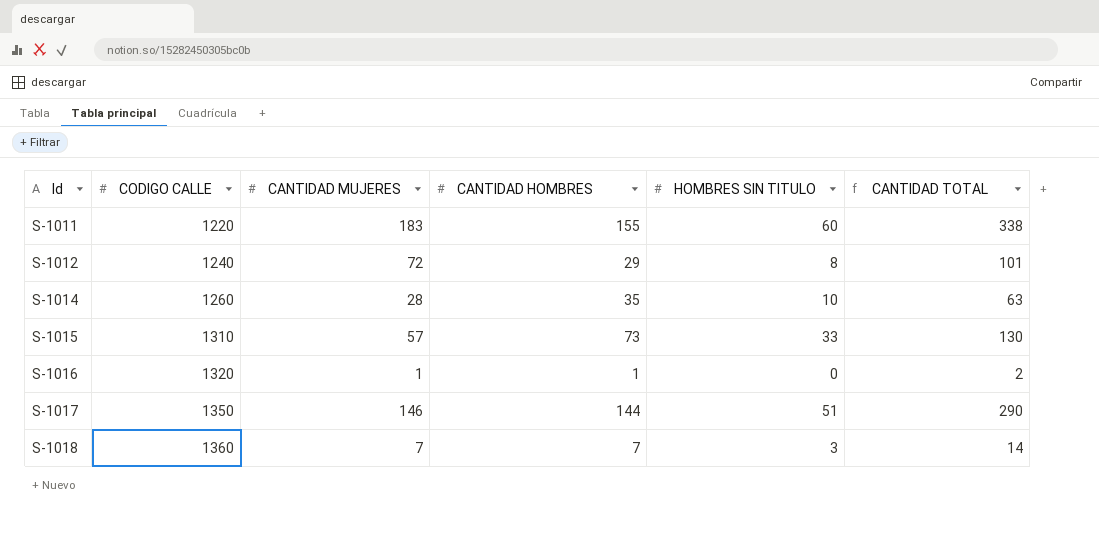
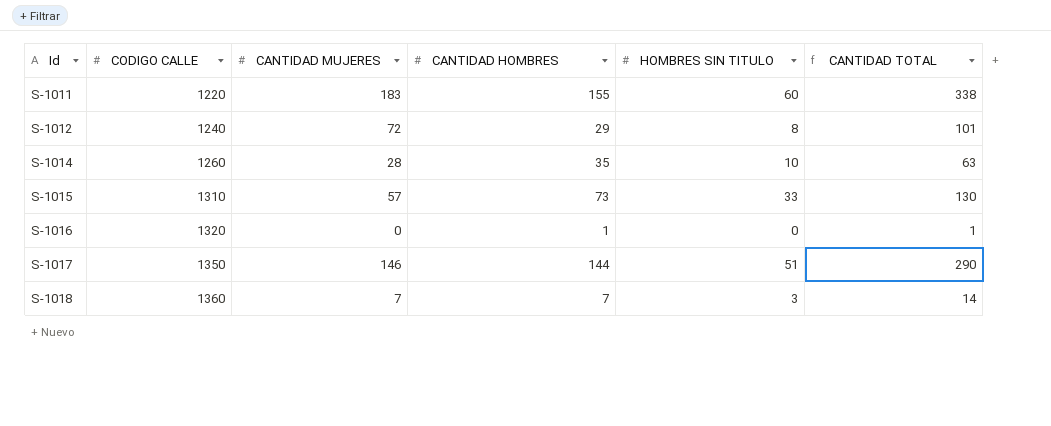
S-1016 | CANTIDAD MUJERES: 1 -> 0
S-1016 | CANTIDAD TOTAL: 2 -> 1

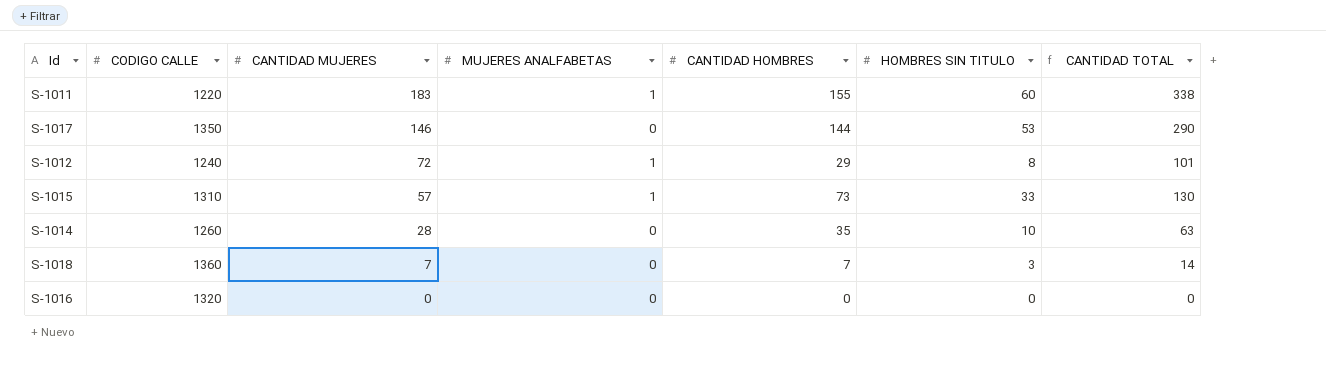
row order: Id ascending -> CANTIDAD MUJERES descending
column MUJERES ANALFABETAS | position: none -> 4
S-1017 | HOMBRES SIN TITULO: 51 -> 53
S-1016 | CANTIDAD HOMBRES: 1 -> 0
S-1016 | CANTIDAD TOTAL: 1 -> 0

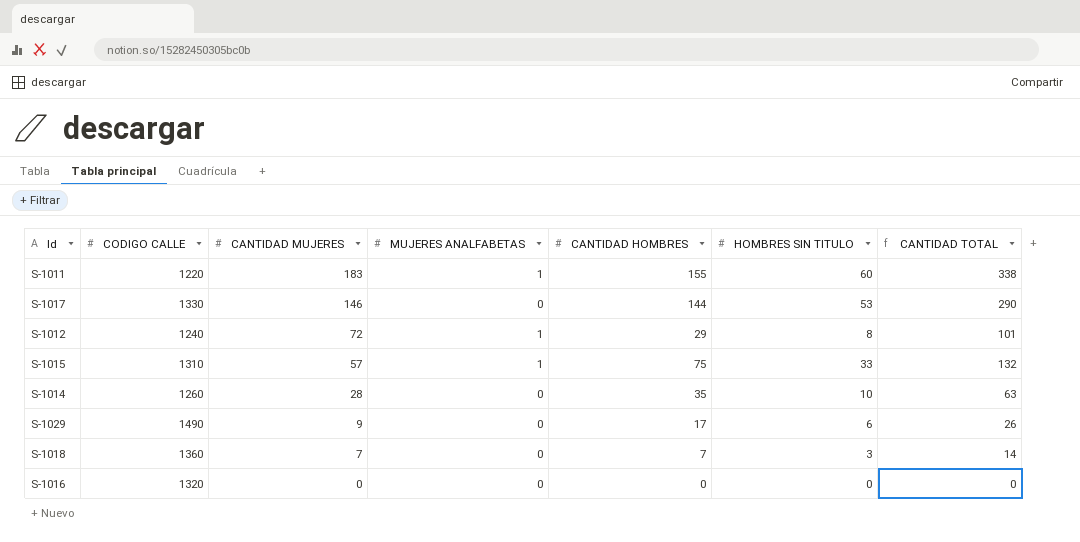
S-1017 | CODIGO CALLE: 1350 -> 1330
S-1015 | CANTIDAD HOMBRES: 73 -> 75
S-1015 | CANTIDAD TOTAL: 130 -> 132
row S-1029: none -> 1490 | 9 | 0 | 17 | 6 | 26

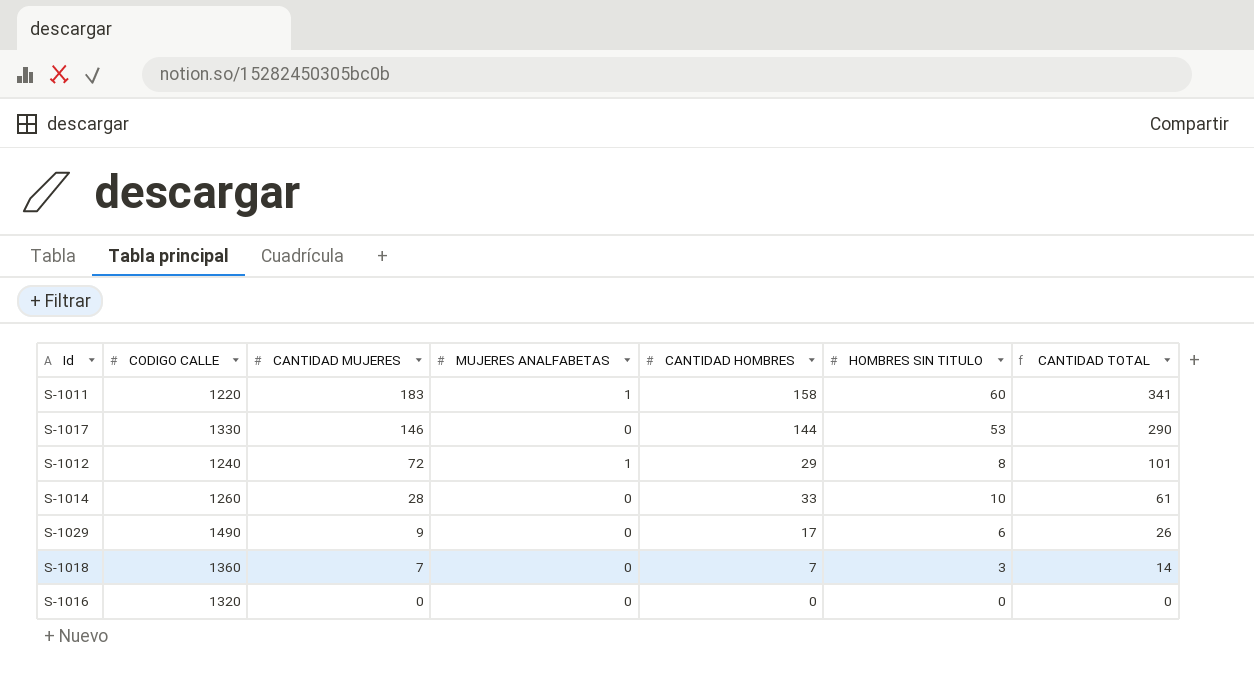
row S-1015: 1310 | 57 | 1 | 75 | 33 | 132 -> none
S-1011 | CANTIDAD HOMBRES: 155 -> 158
S-1011 | CANTIDAD TOTAL: 338 -> 341
S-1014 | CANTIDAD HOMBRES: 35 -> 33
S-1014 | CANTIDAD TOTAL: 63 -> 61

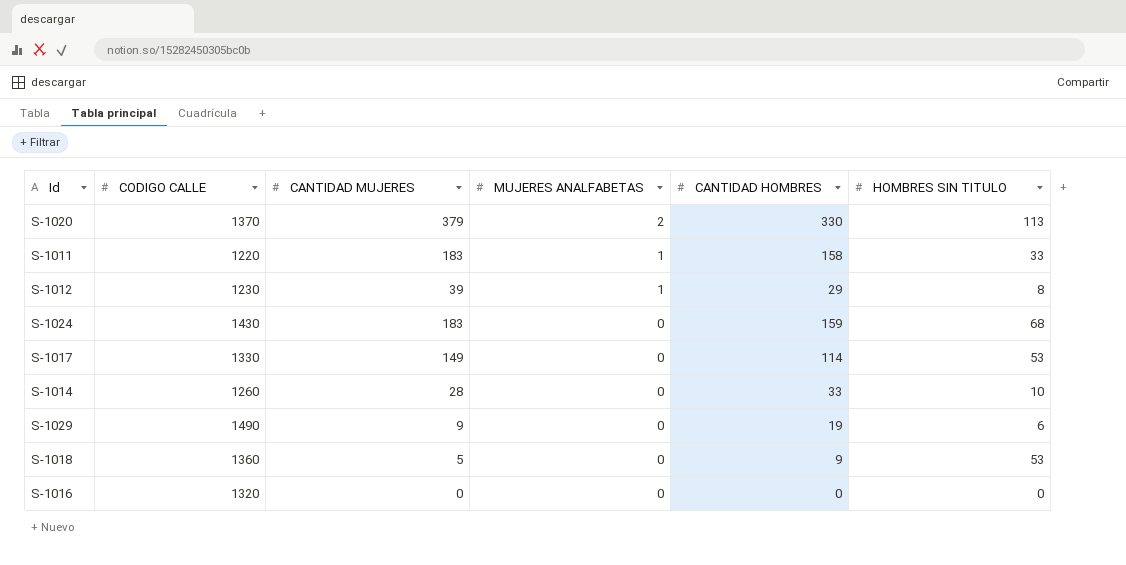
row order: CANTIDAD MUJERES descending -> MUJERES ANALFABETAS descending
column CANTIDAD TOTAL | formula: [CANTIDAD MUJERES] + [CANTIDAD HOMBRES] -> none
row S-1020: none -> 1370 | 379 | 2 | 330 | 113
S-1011 | HOMBRES SIN TITULO: 60 -> 33
S-1012 | CODIGO CALLE: 1240 -> 1230
S-1012 | CANTIDAD MUJERES: 72 -> 39
row S-1024: none -> 1430 | 183 | 0 | 159 | 68
S-1017 | CANTIDAD MUJERES: 146 -> 149
S-1017 | CANTIDAD HOMBRES: 144 -> 114
S-1029 | CANTIDAD HOMBRES: 17 -> 19
S-1018 | CANTIDAD MUJERES: 7 -> 5
S-1018 | CANTIDAD HOMBRES: 7 -> 9
S-1018 | HOMBRES SIN TITULO: 3 -> 53

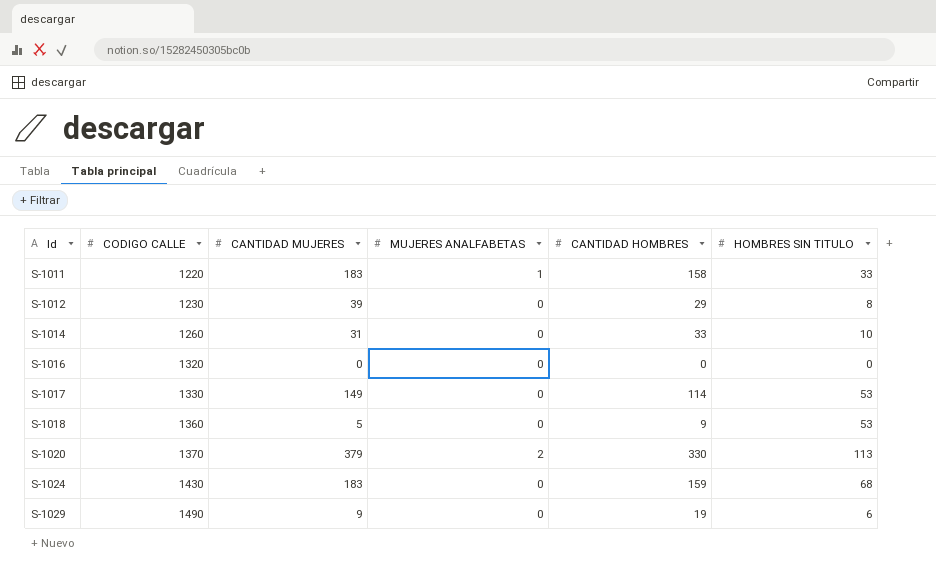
row order: MUJERES ANALFABETAS descending -> Id ascending
S-1012 | MUJERES ANALFABETAS: 1 -> 0
S-1014 | CANTIDAD MUJERES: 28 -> 31

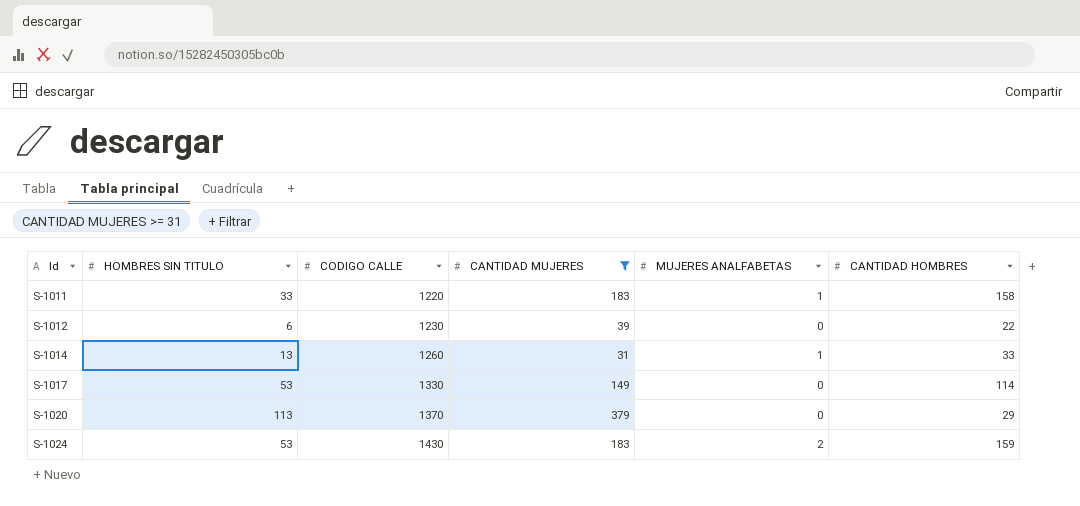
filter: none -> CANTIDAD MUJERES >= 31
column HOMBRES SIN TITULO | position: 6 -> 2
S-1012 | HOMBRES SIN TITULO: 8 -> 6
S-1012 | CANTIDAD HOMBRES: 29 -> 22
S-1014 | HOMBRES SIN TITULO: 10 -> 13
S-1014 | MUJERES ANALFABETAS: 0 -> 1
S-1020 | MUJERES ANALFABETAS: 2 -> 0
S-1020 | CANTIDAD HOMBRES: 330 -> 29
S-1024 | HOMBRES SIN TITULO: 68 -> 53
S-1024 | MUJERES ANALFABETAS: 0 -> 2

